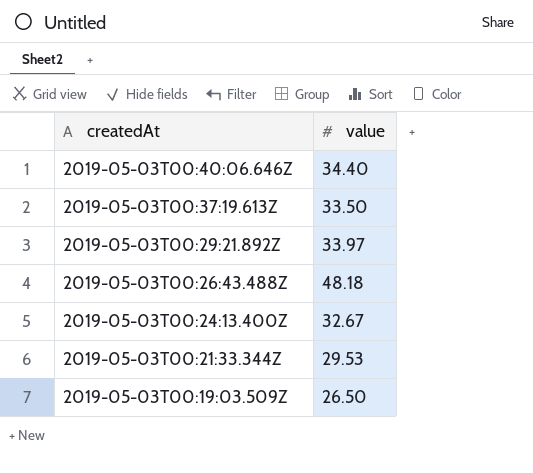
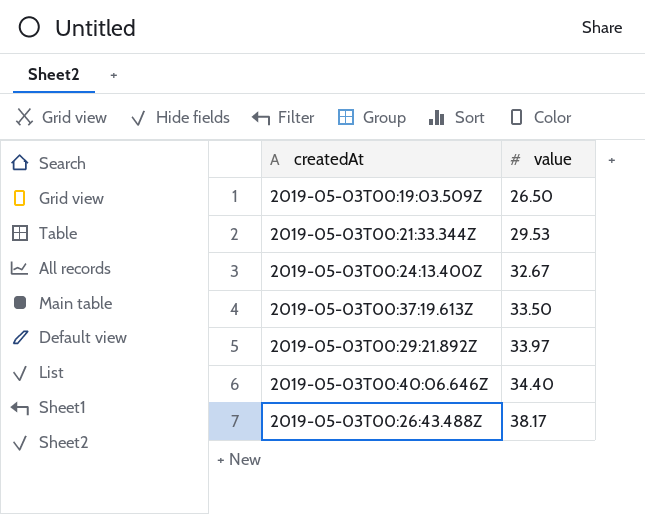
row order: createdAt descending -> value ascending
2019-05-03T00:26:43.488Z | value: 48.18 -> 38.17

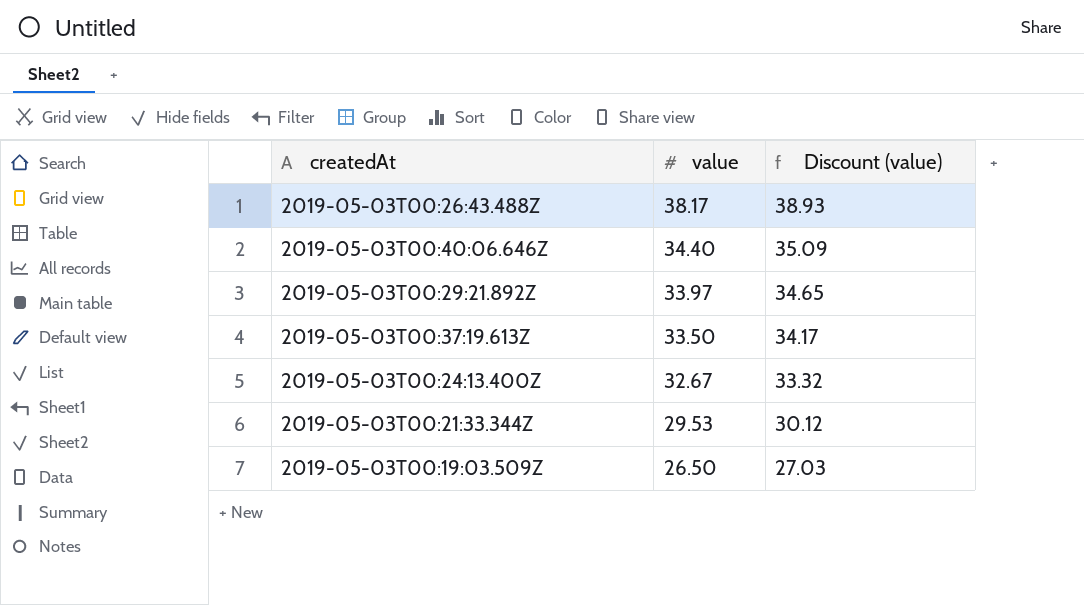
row order: value ascending -> value descending
column Discount (value) | formula: none -> [value] * 1.02

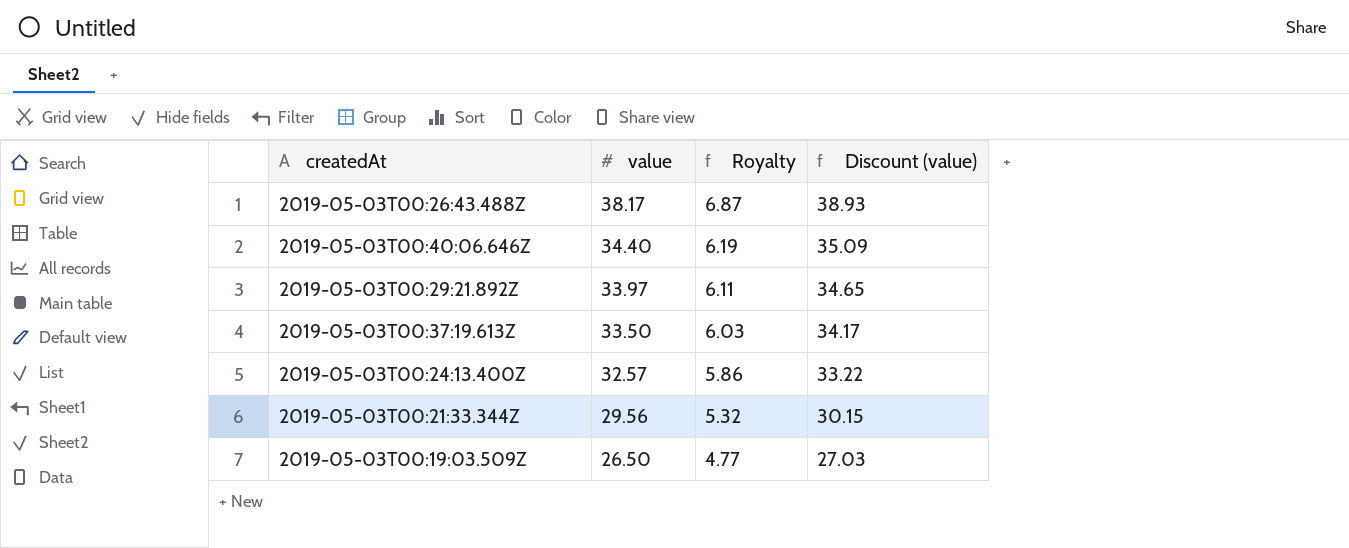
column Royalty | formula: none -> [value] * 0.18
2019-05-03T00:24:13.400Z | value: 32.67 -> 32.57
2019-05-03T00:24:13.400Z | Discount (value): 33.32 -> 33.22
2019-05-03T00:21:33.344Z | value: 29.53 -> 29.56
2019-05-03T00:21:33.344Z | Discount (value): 30.12 -> 30.15

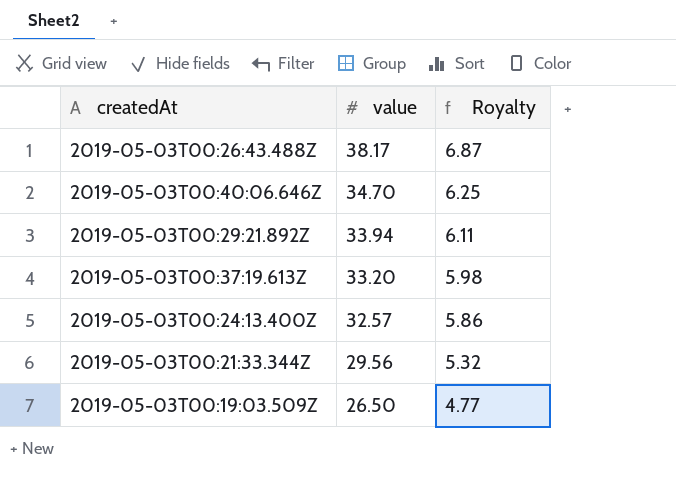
column Discount (value) | formula: [value] * 1.02 -> none
2019-05-03T00:40:06.646Z | value: 34.40 -> 34.70
2019-05-03T00:40:06.646Z | Royalty: 6.19 -> 6.25
2019-05-03T00:29:21.892Z | value: 33.97 -> 33.94
2019-05-03T00:37:19.613Z | value: 33.50 -> 33.20
2019-05-03T00:37:19.613Z | Royalty: 6.03 -> 5.98

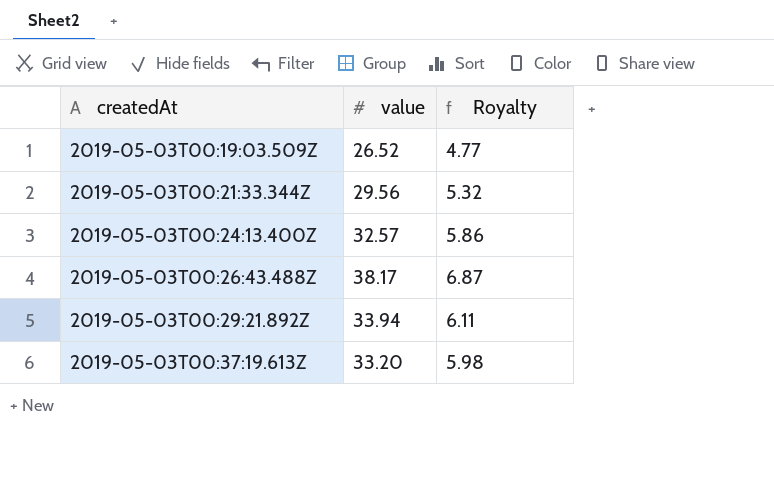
row order: value descending -> createdAt ascending
row 2019-05-03T00:40:06.646Z: 34.70 | 6.25 -> none
2019-05-03T00:19:03.509Z | value: 26.50 -> 26.52

